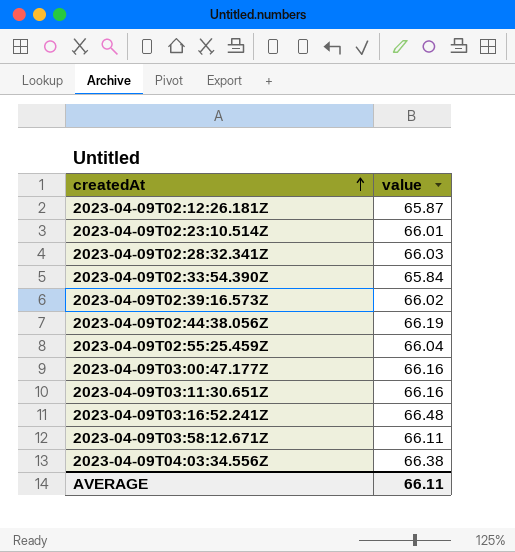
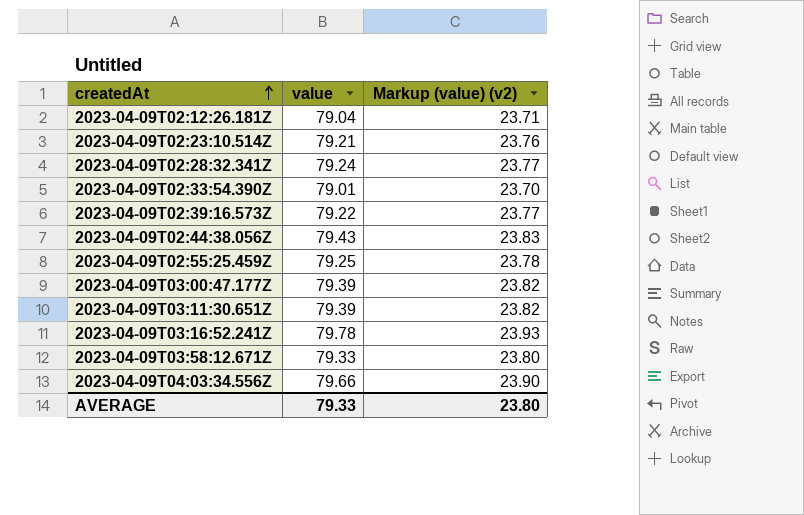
column Markup (value) (v2) | formula: none -> [value] * 0.3
2023-04-09T02:12:26.181Z | value: 65.87 -> 79.04
2023-04-09T02:23:10.514Z | value: 66.01 -> 79.21
2023-04-09T02:28:32.341Z | value: 66.03 -> 79.24
2023-04-09T02:33:54.390Z | value: 65.84 -> 79.01
2023-04-09T02:39:16.573Z | value: 66.02 -> 79.22
2023-04-09T02:44:38.056Z | value: 66.19 -> 79.43
2023-04-09T02:55:25.459Z | value: 66.04 -> 79.25
2023-04-09T03:00:47.177Z | value: 66.16 -> 79.39
2023-04-09T03:11:30.651Z | value: 66.16 -> 79.39
2023-04-09T03:16:52.241Z | value: 66.48 -> 79.78
2023-04-09T03:58:12.671Z | value: 66.11 -> 79.33
2023-04-09T04:03:34.556Z | value: 66.38 -> 79.66
AVERAGE | value: 66.11 -> 79.33

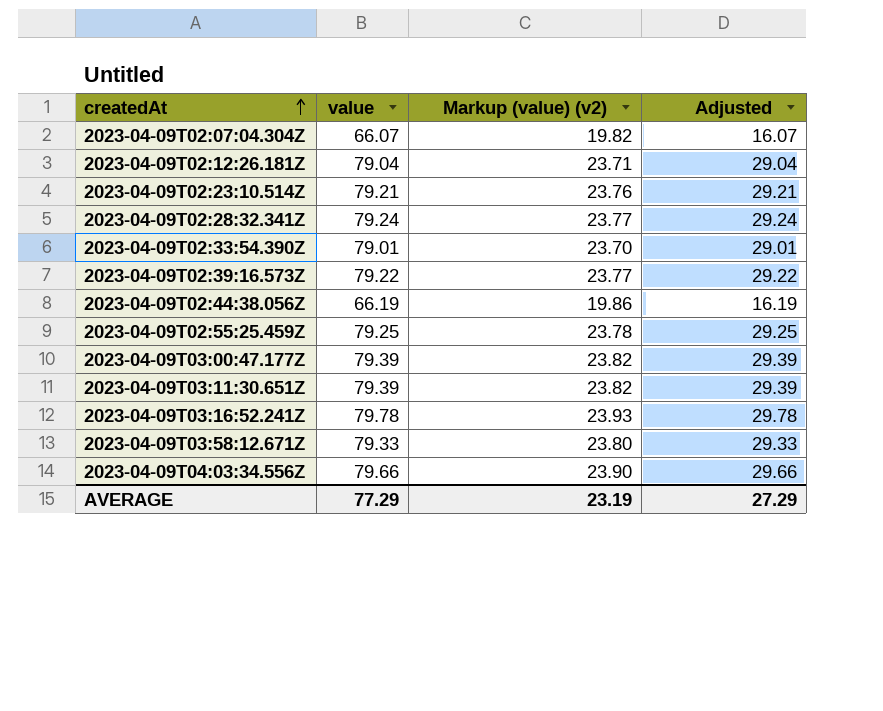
column Adjusted | formula: none -> [value] - 50
row 2023-04-09T02:07:04.304Z: none -> 66.07 | 19.82 | 16.07
2023-04-09T02:44:38.056Z | value: 79.43 -> 66.19
2023-04-09T02:44:38.056Z | Markup (value) (v2): 23.83 -> 19.86
AVERAGE | value: 79.33 -> 77.29
AVERAGE | Markup (value) (v2): 23.80 -> 23.19

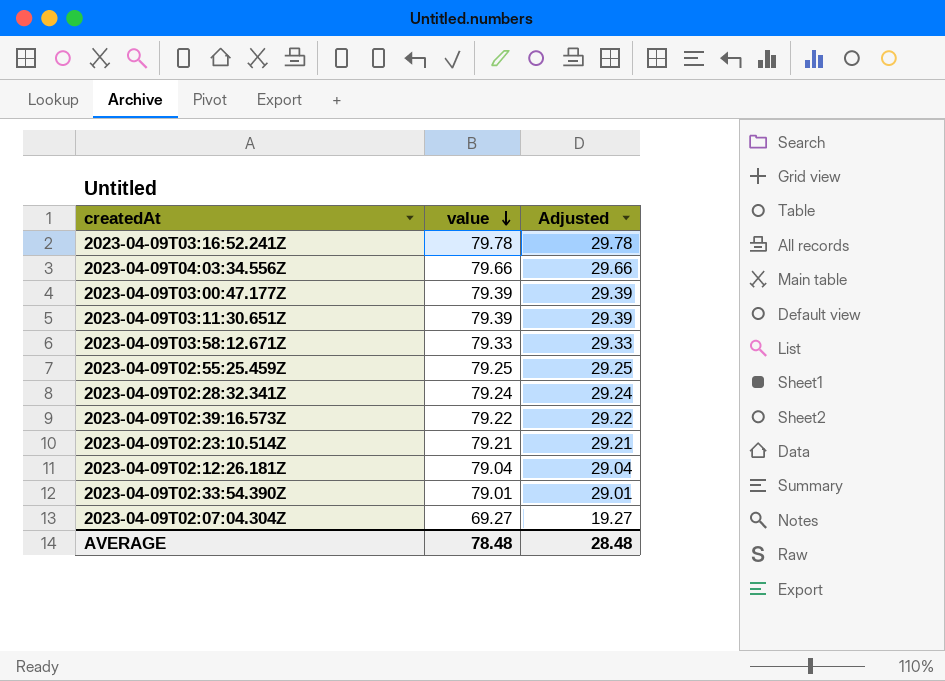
row order: createdAt ascending -> value descending
column Markup (value) (v2) | formula: [value] * 0.3 -> none
row 2023-04-09T02:44:38.056Z: 66.19 | 19.86 | 16.19 -> none
2023-04-09T02:07:04.304Z | value: 66.07 -> 69.27
2023-04-09T02:07:04.304Z | Adjusted: 16.07 -> 19.27
AVERAGE | value: 77.29 -> 78.48
AVERAGE | Adjusted: 27.29 -> 28.48

